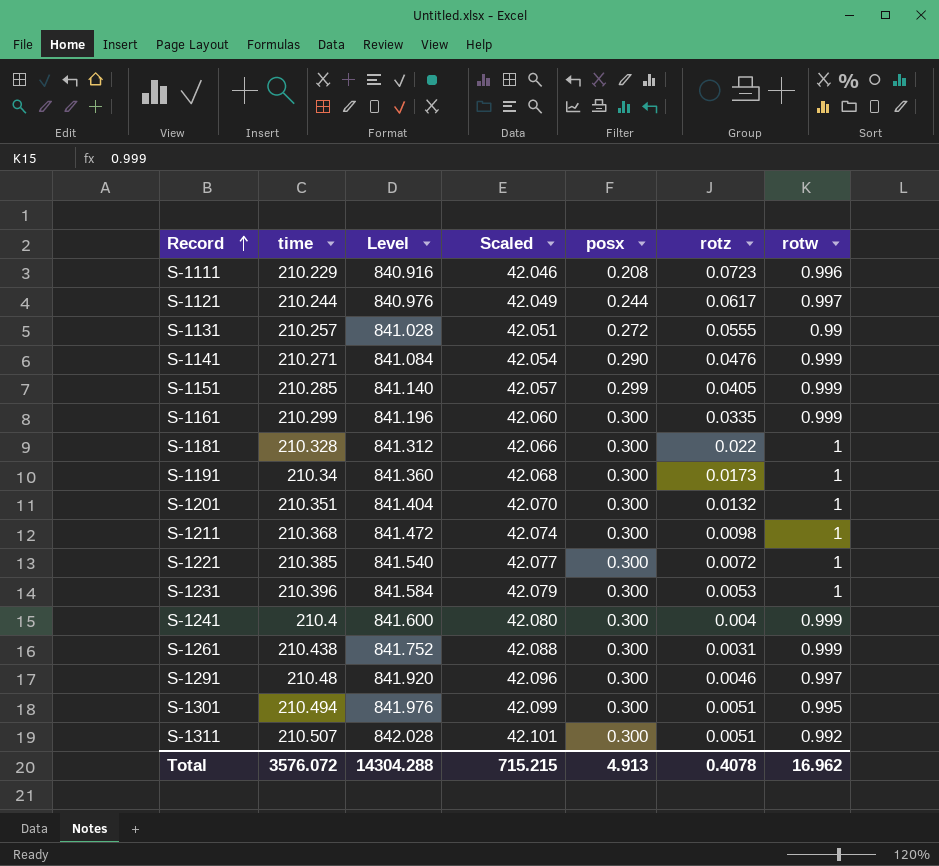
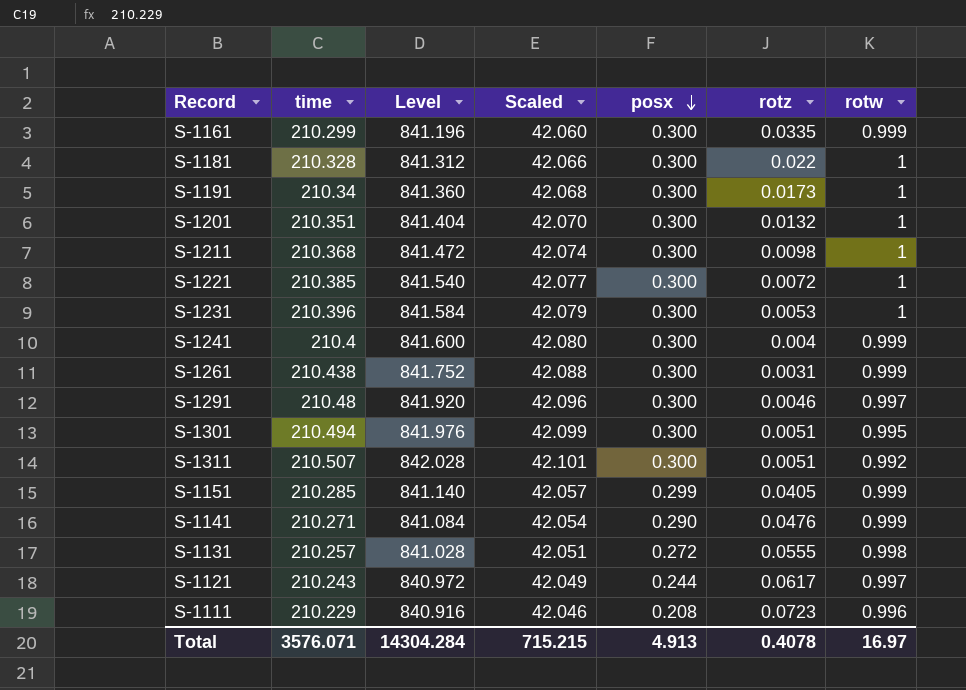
row order: Record ascending -> posx descending
S-1131 | rotw: 0.99 -> 0.998
S-1121 | time: 210.244 -> 210.243
S-1121 | Level: 840.976 -> 840.972
Total | time: 3576.072 -> 3576.071
Total | Level: 14304.288 -> 14304.284
Total | rotw: 16.962 -> 16.97

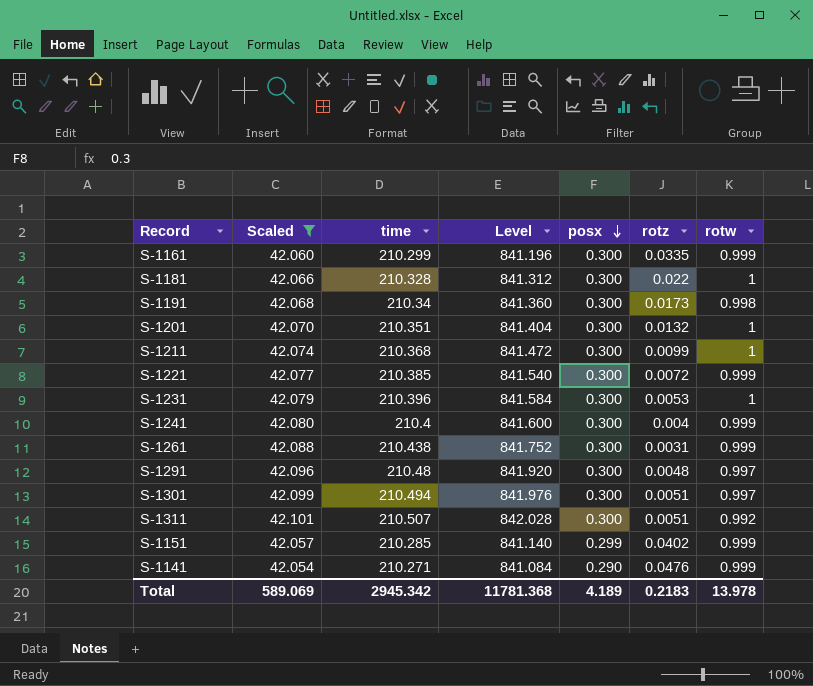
filter: none -> Scaled >= 42.054
column Scaled | position: 4 -> 2
S-1191 | rotw: 1 -> 0.998
S-1211 | rotz: 0.0098 -> 0.0099
S-1221 | rotw: 1 -> 0.999
S-1291 | rotz: 0.0046 -> 0.0048
S-1301 | rotw: 0.995 -> 0.997
S-1151 | rotz: 0.0405 -> 0.0402
Total | Scaled: 715.215 -> 589.069
Total | time: 3576.071 -> 2945.342
Total | Level: 14304.284 -> 11781.368
Total | posx: 4.913 -> 4.189
Total | rotz: 0.4078 -> 0.2183
Total | rotw: 16.97 -> 13.978

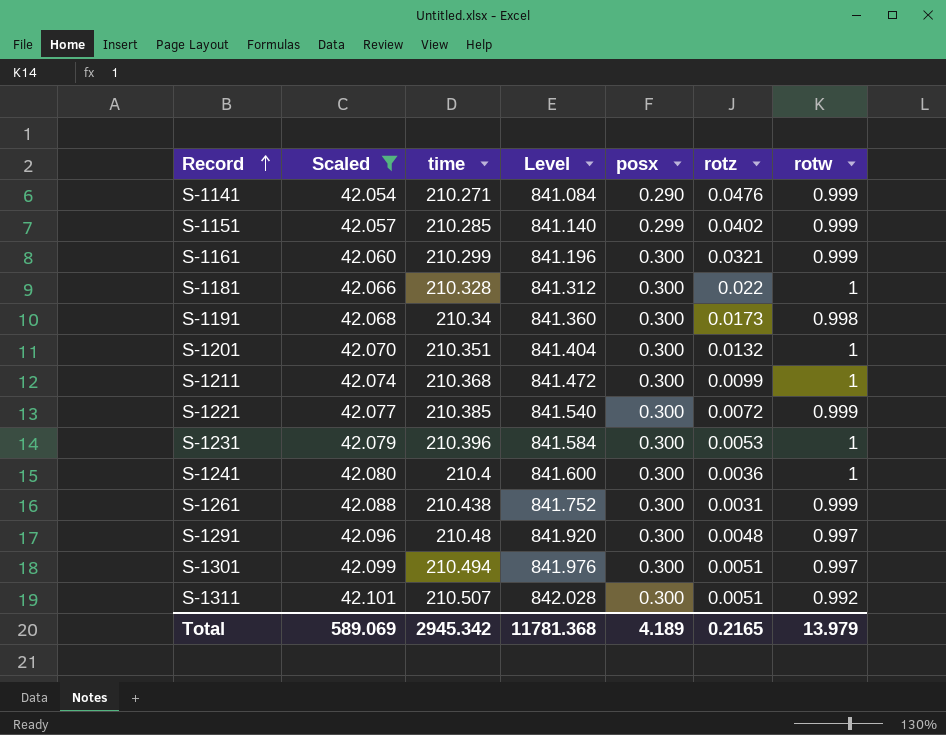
row order: posx descending -> Record ascending
S-1161 | rotz: 0.0335 -> 0.0321
S-1241 | rotz: 0.004 -> 0.0036
S-1241 | rotw: 0.999 -> 1
Total | rotz: 0.2183 -> 0.2165
Total | rotw: 13.978 -> 13.979

